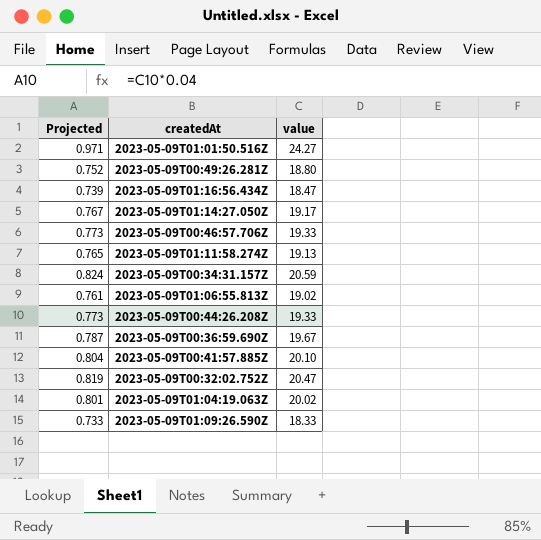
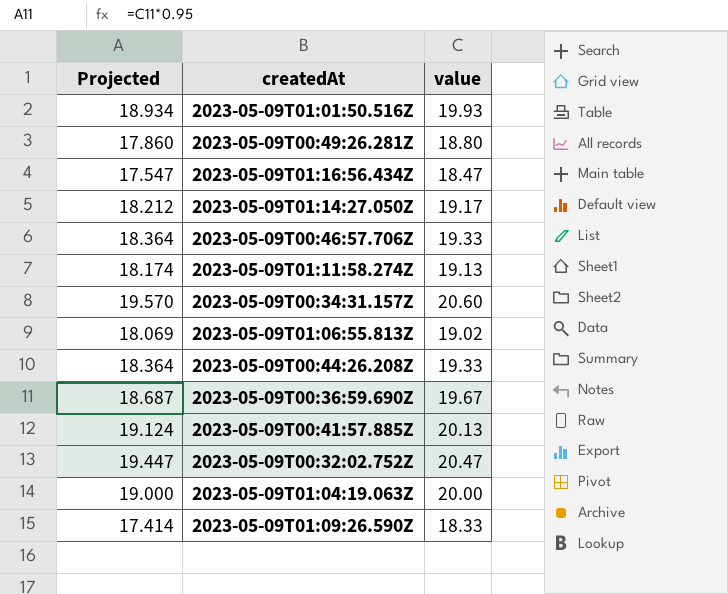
column Projected | formula: [value] * 0.04 -> [value] * 0.95
2023-05-09T01:01:50.516Z | value: 24.27 -> 19.93
2023-05-09T00:34:31.157Z | value: 20.59 -> 20.60
2023-05-09T00:41:57.885Z | value: 20.10 -> 20.13
2023-05-09T01:04:19.063Z | value: 20.02 -> 20.00

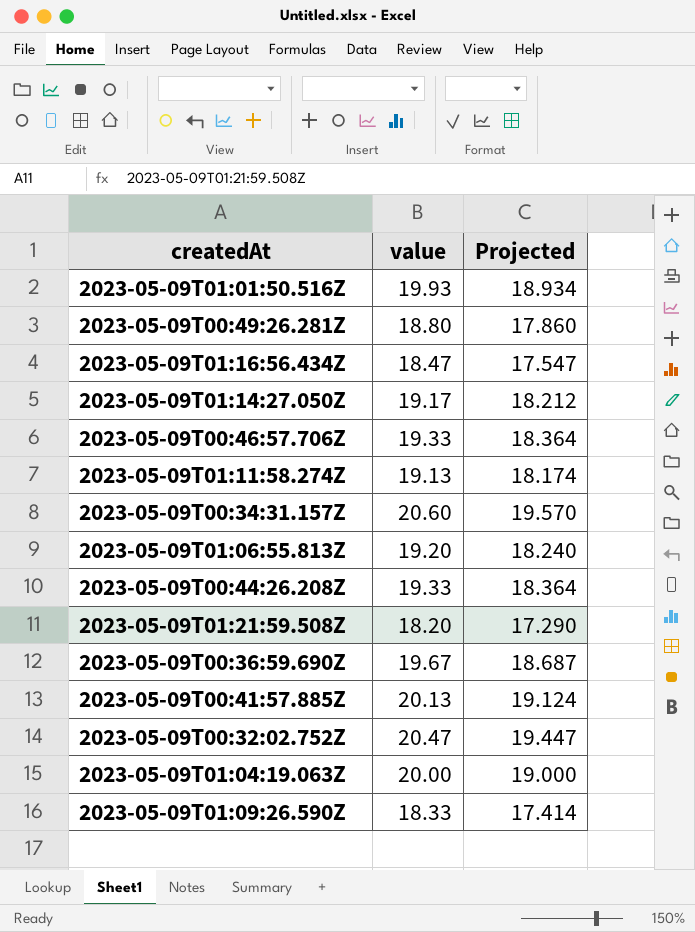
column Projected | position: 1 -> 3
2023-05-09T01:06:55.813Z | value: 19.02 -> 19.20
2023-05-09T01:06:55.813Z | Projected: 18.069 -> 18.240
row 2023-05-09T01:21:59.508Z: none -> 18.20 | 17.290

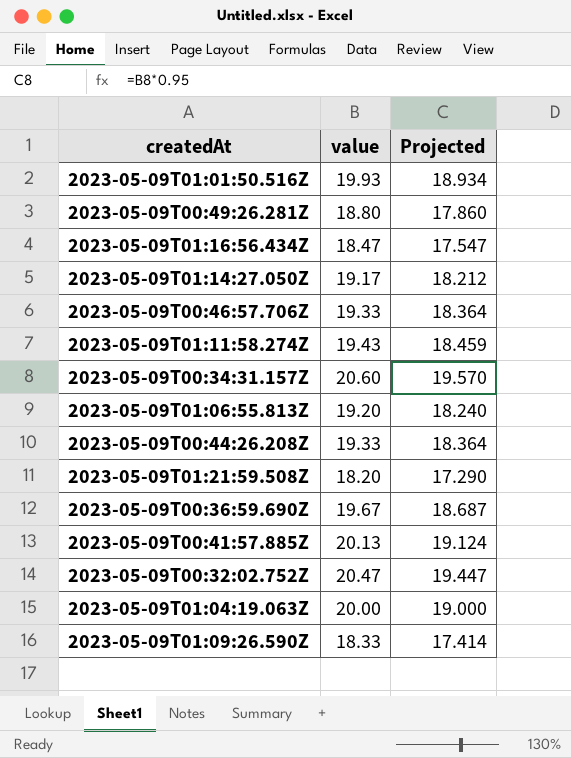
2023-05-09T01:11:58.274Z | value: 19.13 -> 19.43
2023-05-09T01:11:58.274Z | Projected: 18.174 -> 18.459

